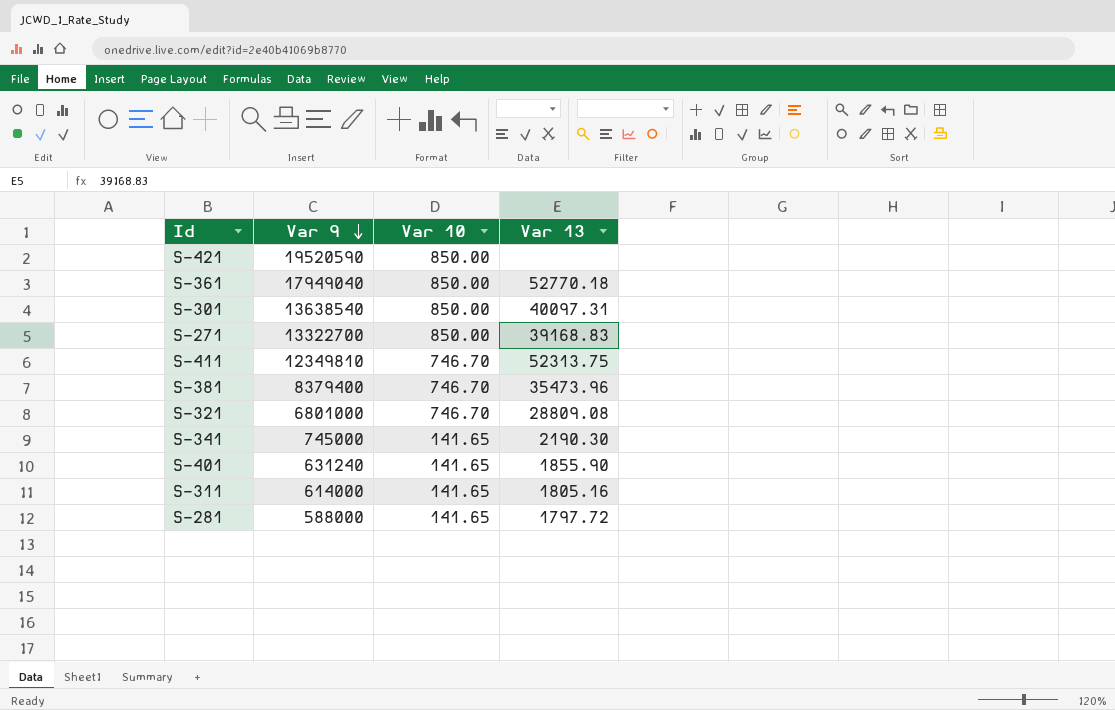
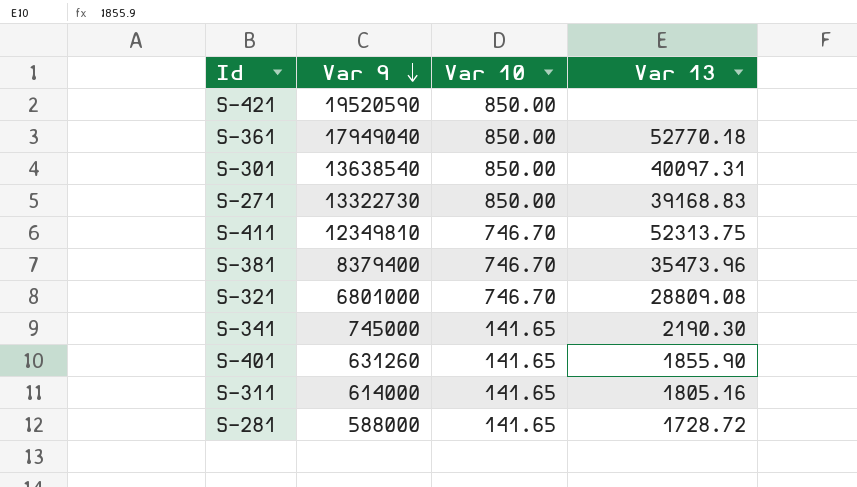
S-271 | Var 9: 13322700 -> 13322730
S-401 | Var 9: 631240 -> 631260
S-281 | Var 13: 1797.72 -> 1728.72

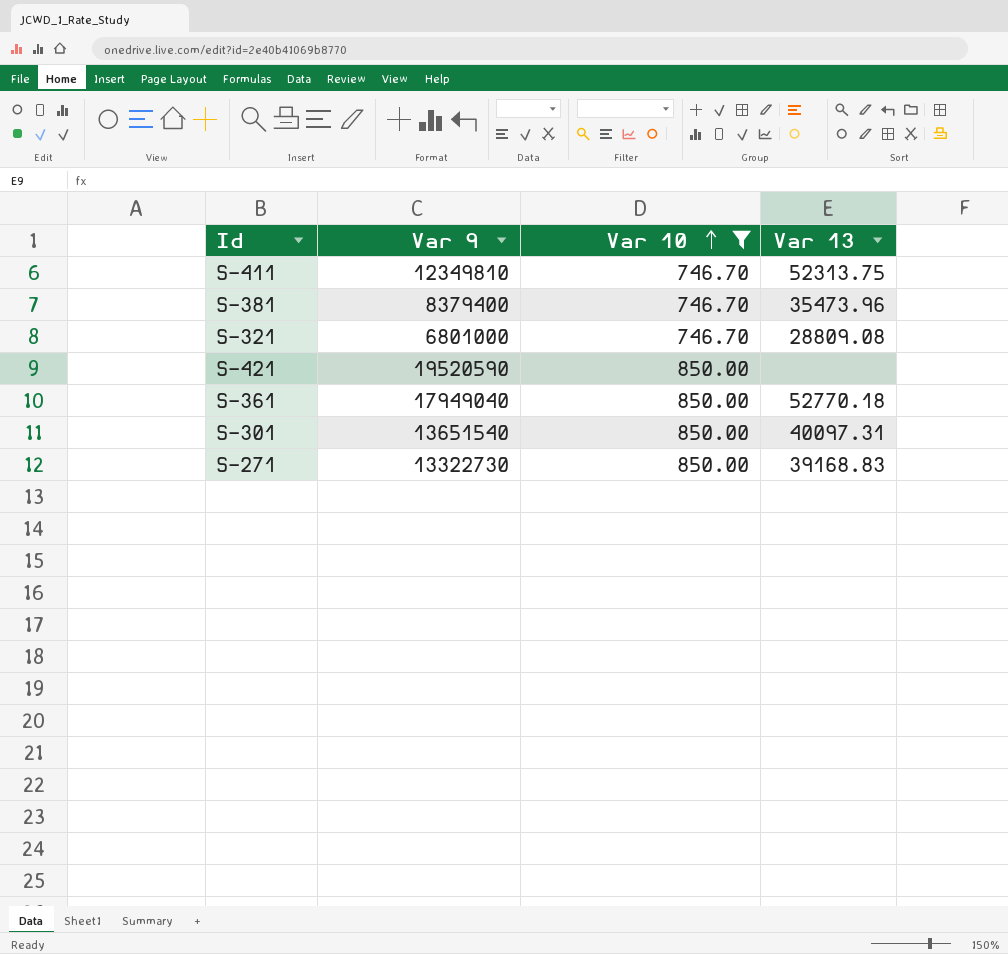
filter: none -> Var 10 != 141.65
row order: Var 9 descending -> Var 10 ascending
S-301 | Var 9: 13638540 -> 13651540

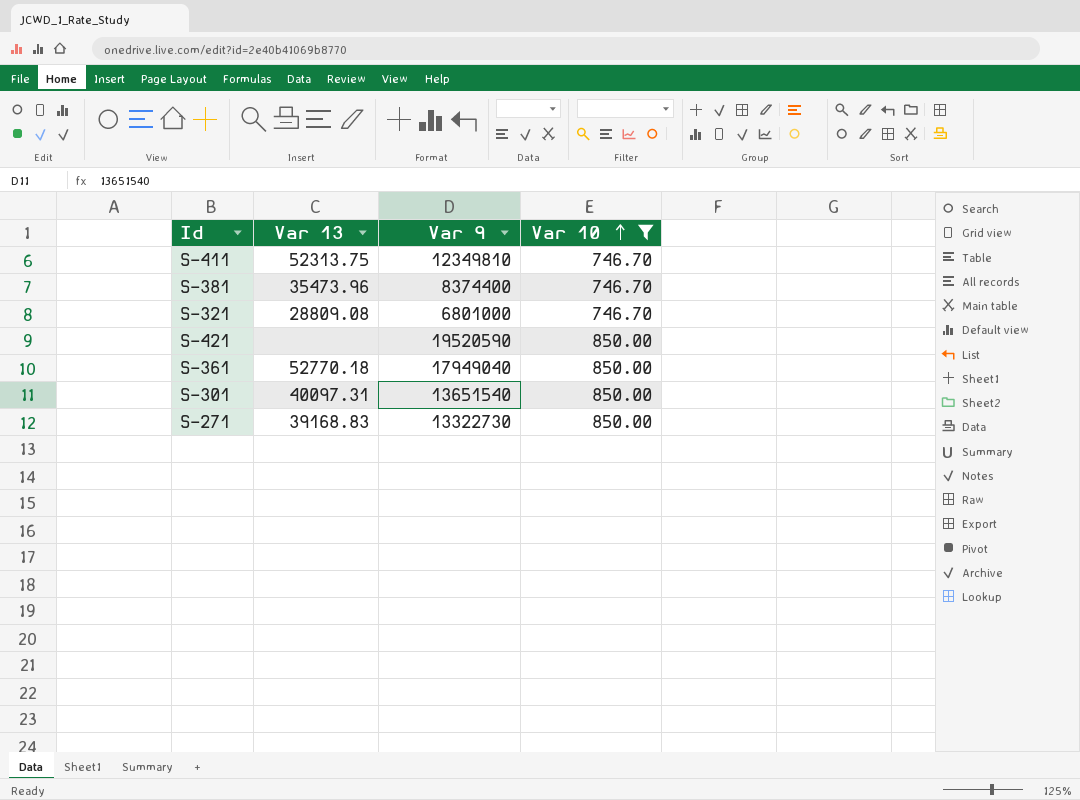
column Var 13 | position: 4 -> 2
S-381 | Var 9: 8379400 -> 8374400

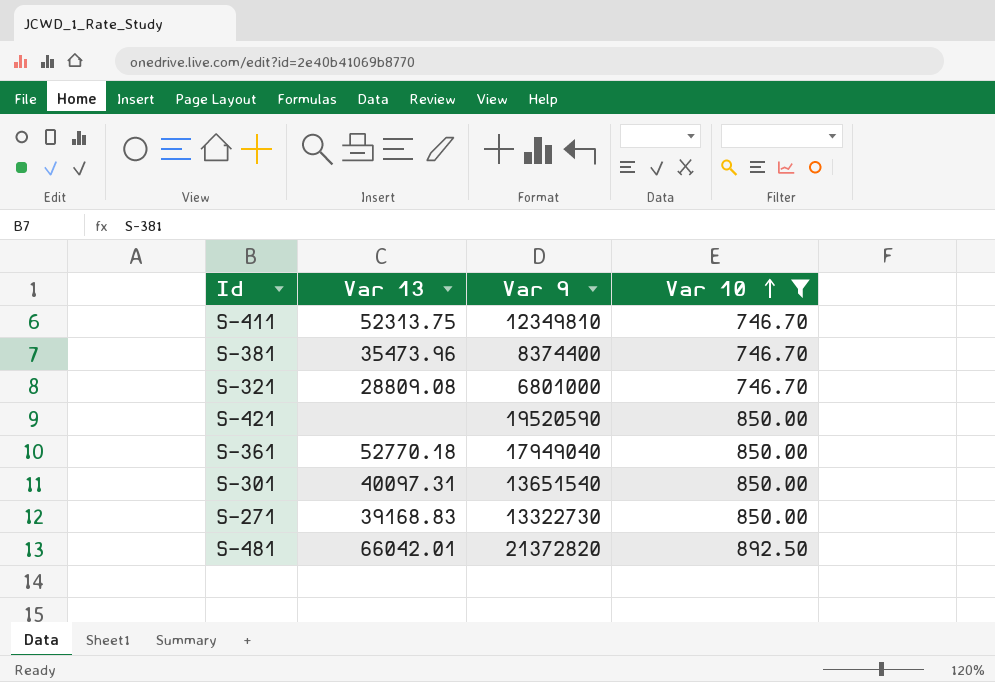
row S-481: none -> 66042.01 | 21372820 | 892.50

